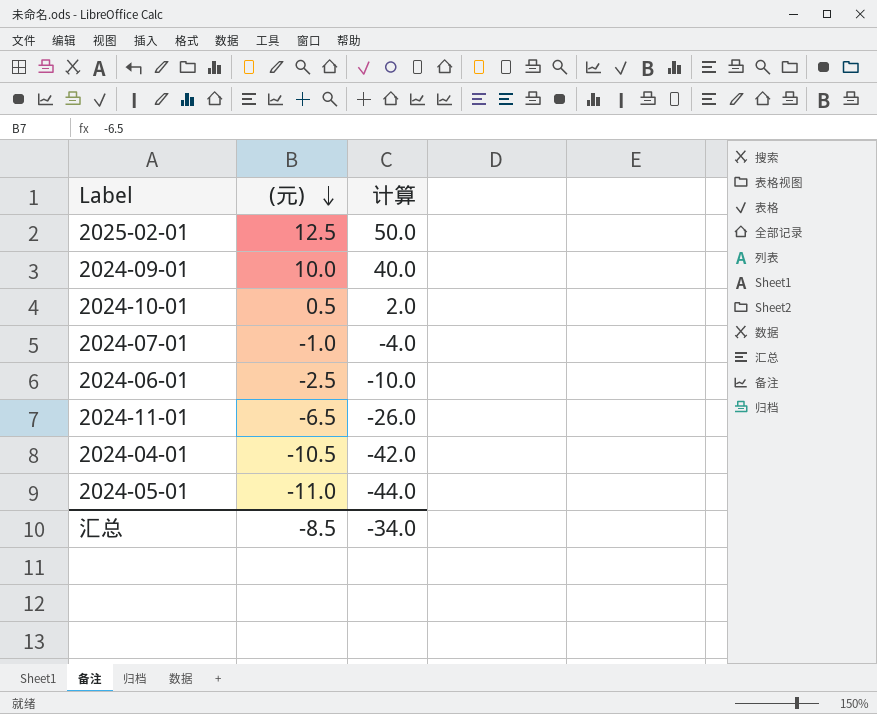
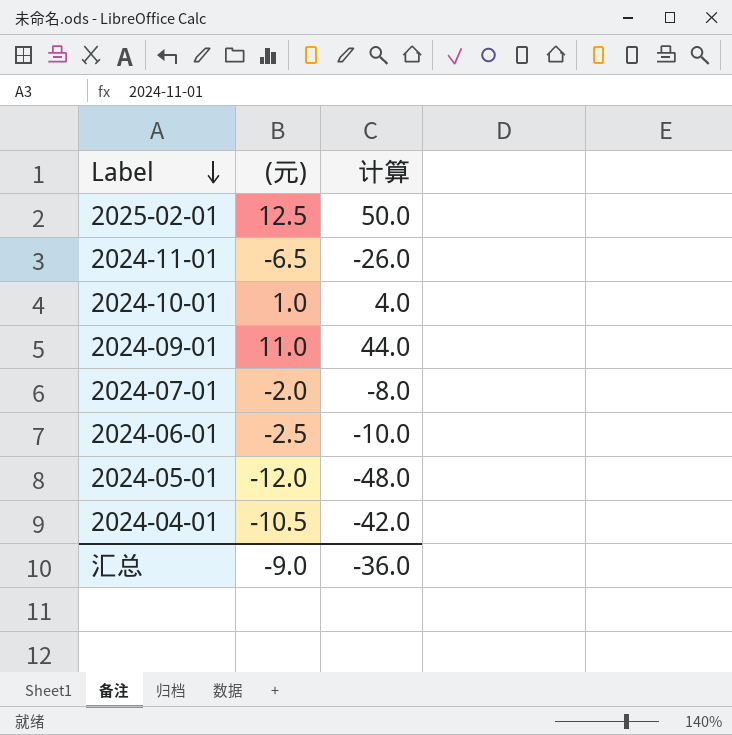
row order: (元) descending -> Label descending
2024-10-01 | (元): 0.5 -> 1.0
2024-10-01 | 计算: 2.0 -> 4.0
2024-09-01 | (元): 10.0 -> 11.0
2024-09-01 | 计算: 40.0 -> 44.0
2024-07-01 | (元): -1.0 -> -2.0
2024-07-01 | 计算: -4.0 -> -8.0
2024-05-01 | (元): -11.0 -> -12.0
2024-05-01 | 计算: -44.0 -> -48.0
汇总 | (元): -8.5 -> -9.0
汇总 | 计算: -34.0 -> -36.0

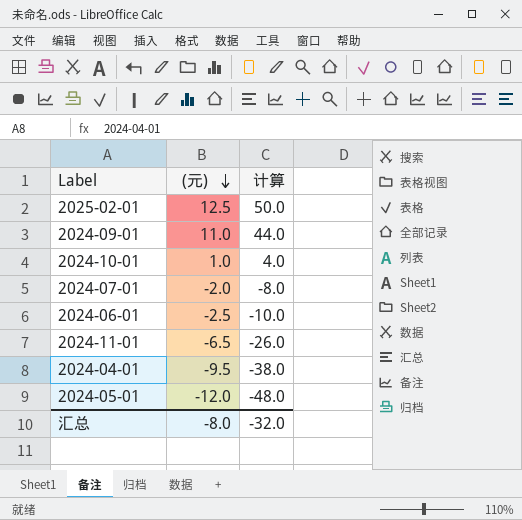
row order: Label descending -> (元) descending
2024-04-01 | (元): -10.5 -> -9.5
2024-04-01 | 计算: -42.0 -> -38.0
汇总 | (元): -9.0 -> -8.0
汇总 | 计算: -36.0 -> -32.0

